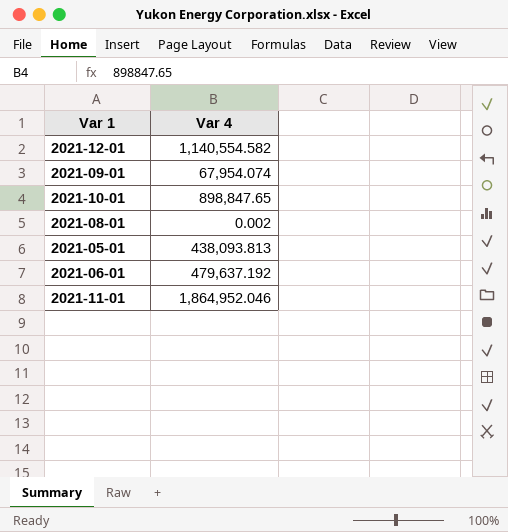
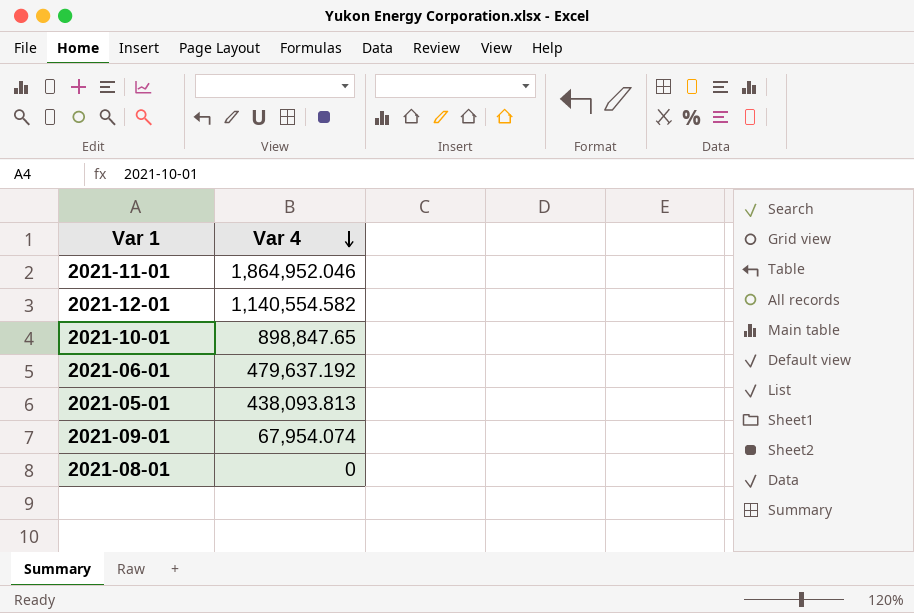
row order: none -> Var 4 descending
2021-08-01 | Var 4: 0.002 -> 0

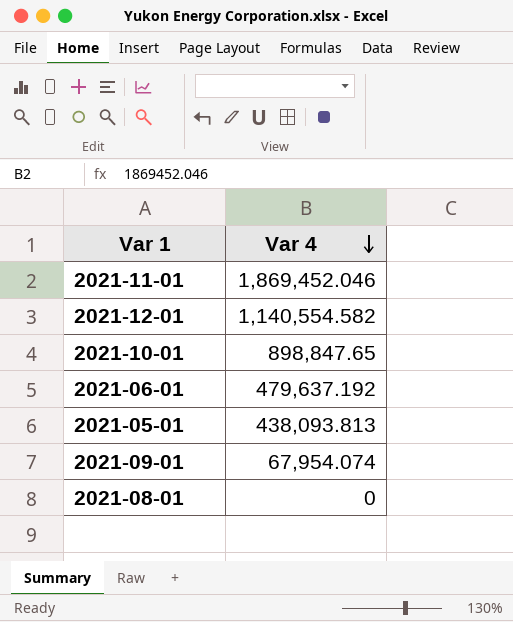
2021-11-01 | Var 4: 1,864,952.046 -> 1,869,452.046

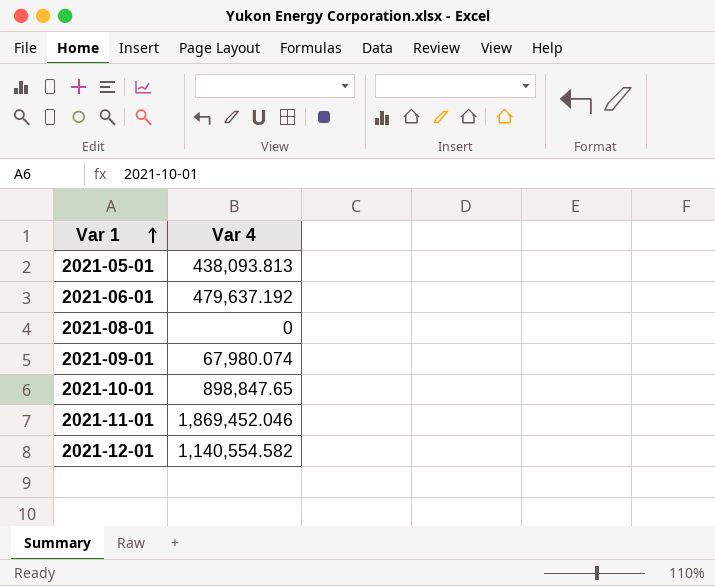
row order: Var 4 descending -> Var 1 ascending
2021-09-01 | Var 4: 67,954.074 -> 67,980.074

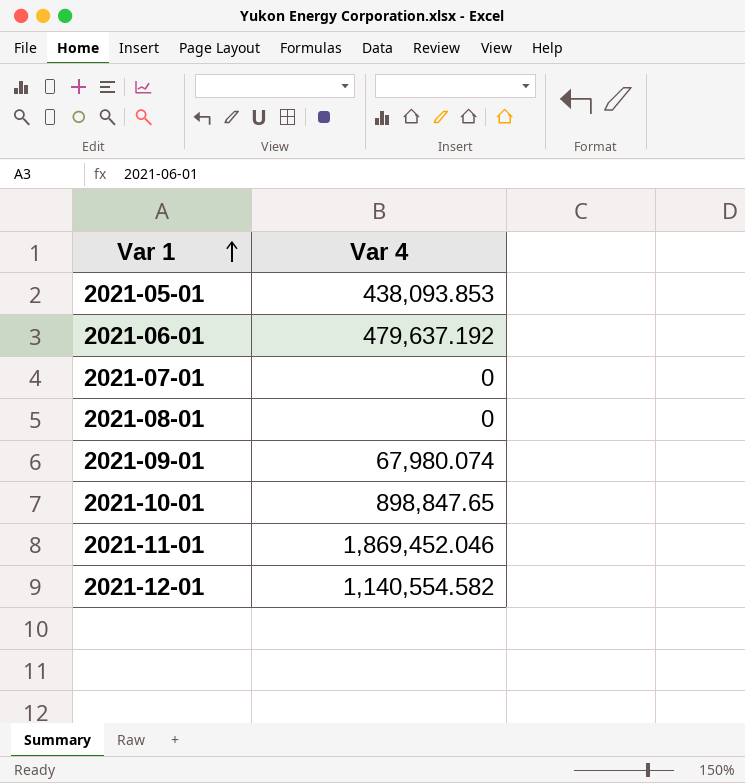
2021-05-01 | Var 4: 438,093.813 -> 438,093.853
row 2021-07-01: none -> 0

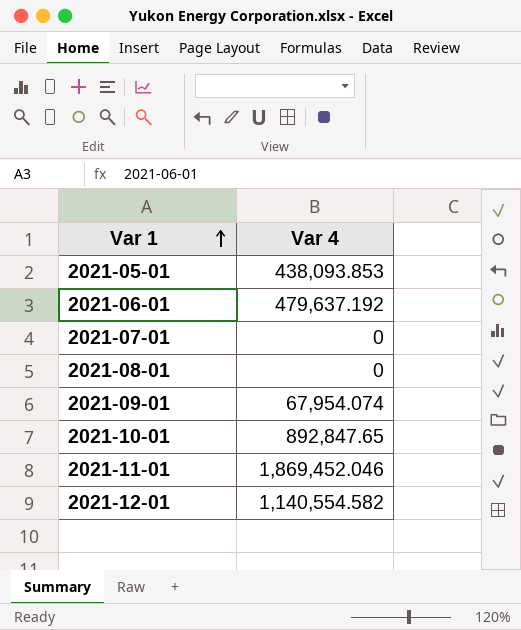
2021-09-01 | Var 4: 67,980.074 -> 67,954.074
2021-10-01 | Var 4: 898,847.65 -> 892,847.65

